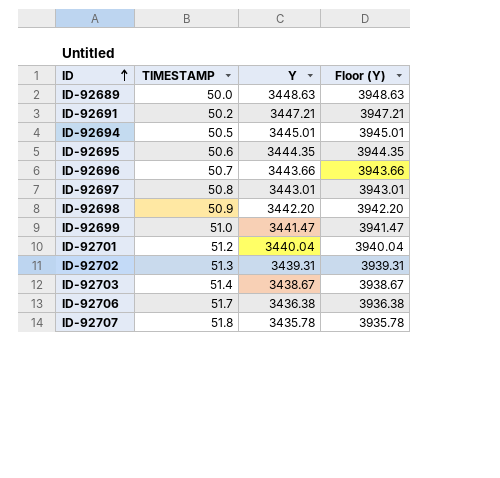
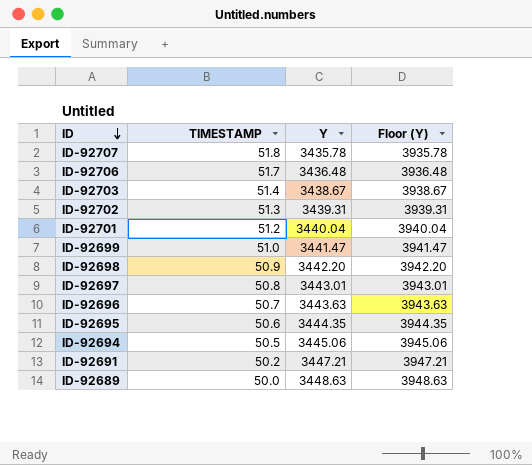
row order: ID ascending -> ID descending
ID-92706 | Y: 3436.38 -> 3436.48
ID-92706 | Floor (Y): 3936.38 -> 3936.48
ID-92696 | Y: 3443.66 -> 3443.63
ID-92696 | Floor (Y): 3943.66 -> 3943.63
ID-92694 | Y: 3445.01 -> 3445.06
ID-92694 | Floor (Y): 3945.01 -> 3945.06

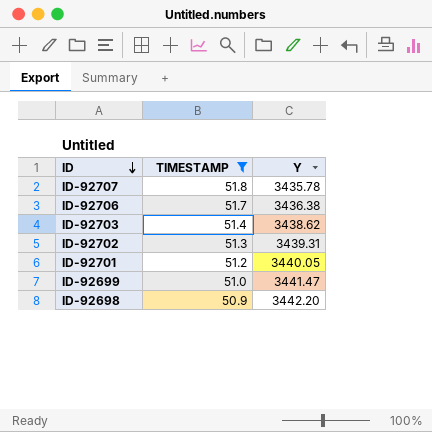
filter: none -> TIMESTAMP >= 50.9
column Floor (Y) | formula: [Y] + 500 -> none
ID-92706 | Y: 3436.48 -> 3436.38
ID-92703 | Y: 3438.67 -> 3438.62
ID-92701 | Y: 3440.04 -> 3440.05

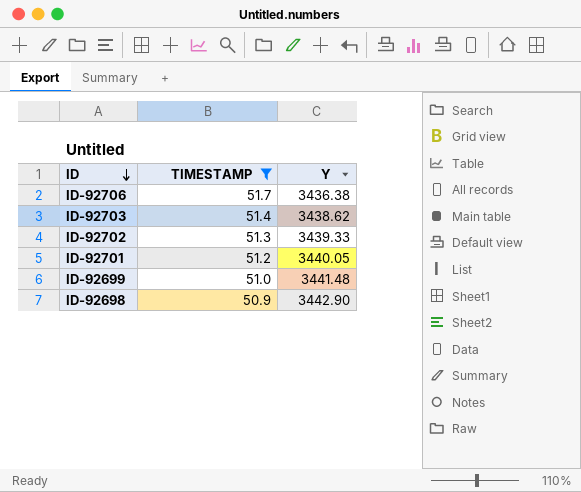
row ID-92707: 51.8 | 3435.78 -> none
ID-92702 | Y: 3439.31 -> 3439.33
ID-92699 | Y: 3441.47 -> 3441.48
ID-92698 | Y: 3442.20 -> 3442.90

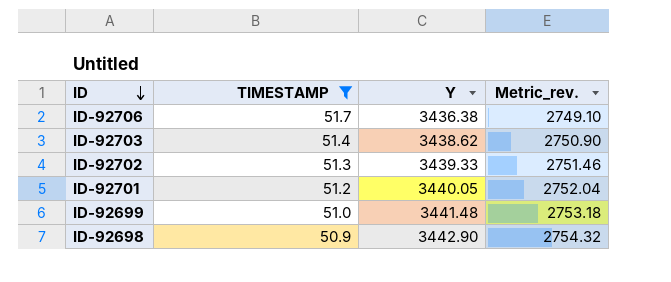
column Metric_rev. | formula: none -> [Y] * 0.8

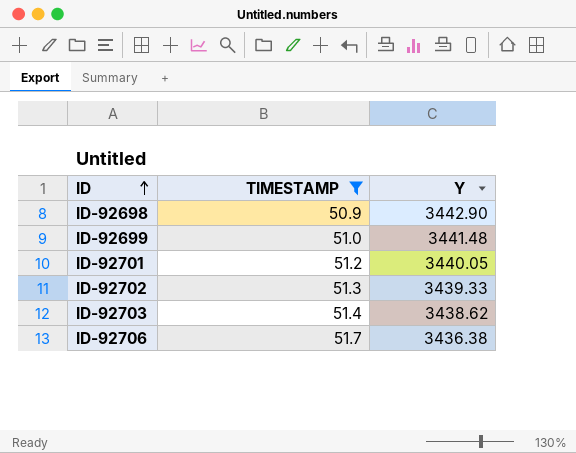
row order: ID descending -> ID ascending
column Metric_rev. | formula: [Y] * 0.8 -> none

